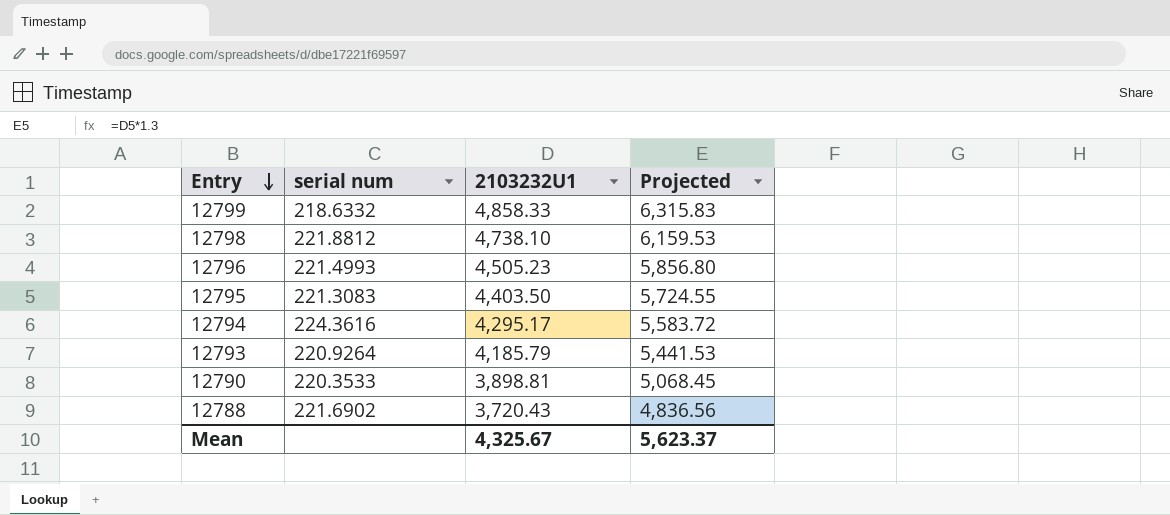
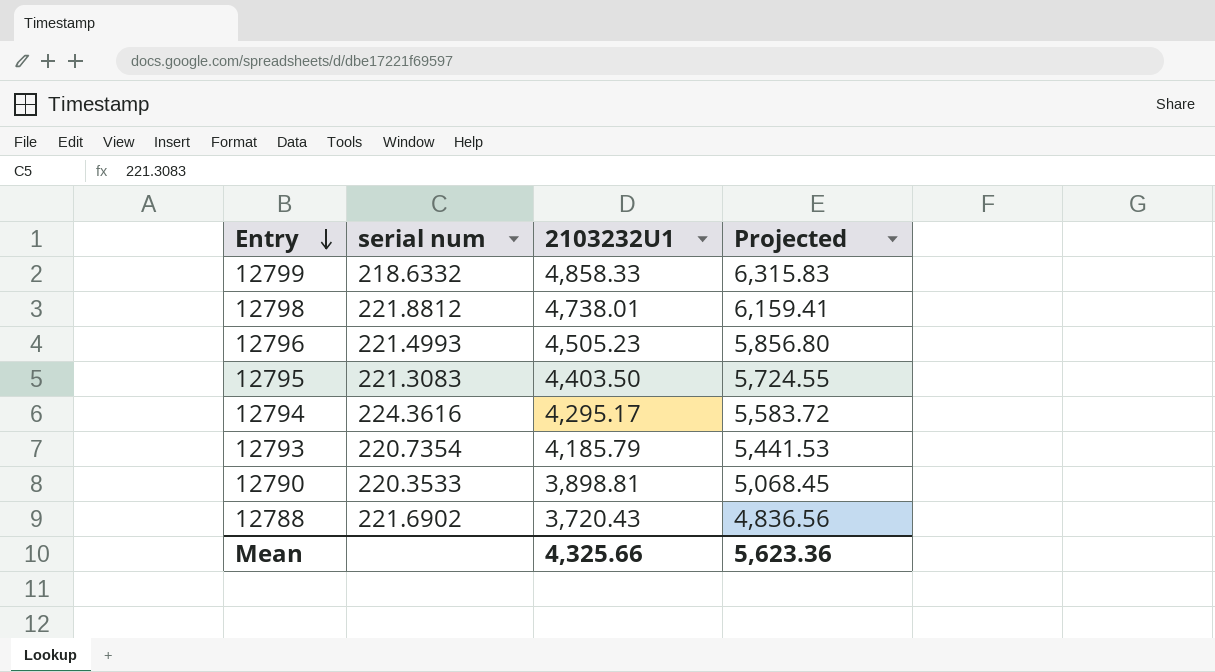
12798 | 2103232U1: 4,738.10 -> 4,738.01
12798 | Projected: 6,159.53 -> 6,159.41
12793 | serial num: 220.9264 -> 220.7354
Mean | 2103232U1: 4,325.67 -> 4,325.66
Mean | Projected: 5,623.37 -> 5,623.36

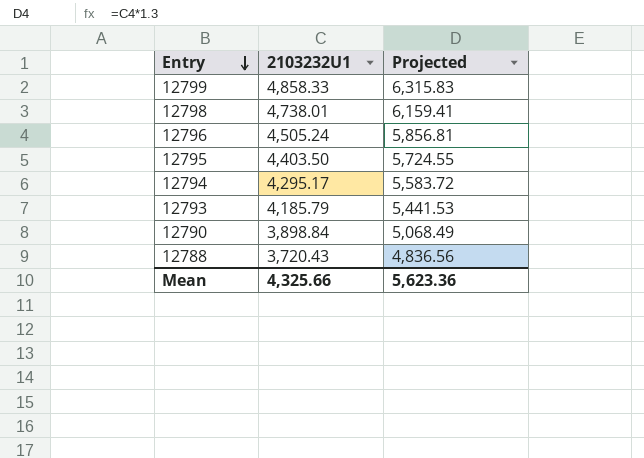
column serial num | position: 2 -> none
12796 | 2103232U1: 4,505.23 -> 4,505.24
12796 | Projected: 5,856.80 -> 5,856.81
12790 | 2103232U1: 3,898.81 -> 3,898.84
12790 | Projected: 5,068.45 -> 5,068.49

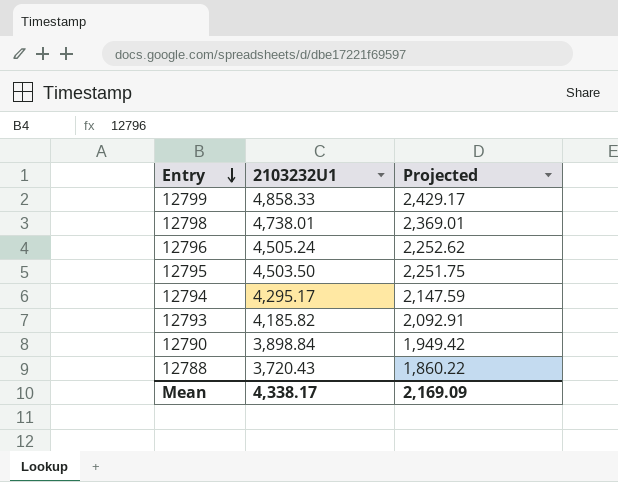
column Projected | formula: [2103232U1] * 1.3 -> [2103232U1] * 0.5
12795 | 2103232U1: 4,403.50 -> 4,503.50
12793 | 2103232U1: 4,185.79 -> 4,185.82
Mean | 2103232U1: 4,325.66 -> 4,338.17
Mean | Projected: 5,623.36 -> 2,169.09

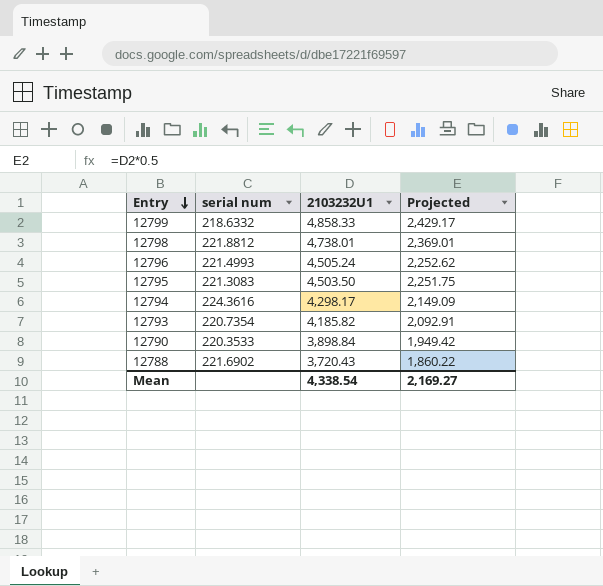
column serial num | position: none -> 2
12794 | 2103232U1: 4,295.17 -> 4,298.17
12794 | Projected: 2,147.59 -> 2,149.09
Mean | 2103232U1: 4,338.17 -> 4,338.54
Mean | Projected: 2,169.09 -> 2,169.27

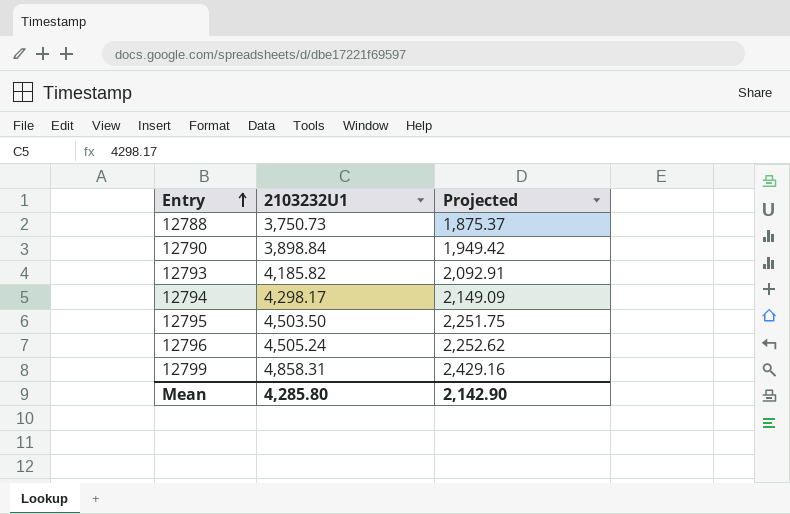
row order: Entry descending -> Entry ascending
column serial num | position: 2 -> none
row 12798: 221.8812 | 4,738.01 | 2,369.01 -> none
12788 | 2103232U1: 3,720.43 -> 3,750.73
12788 | Projected: 1,860.22 -> 1,875.37
12799 | 2103232U1: 4,858.33 -> 4,858.31
12799 | Projected: 2,429.17 -> 2,429.16
Mean | 2103232U1: 4,338.54 -> 4,285.80
Mean | Projected: 2,169.27 -> 2,142.90

